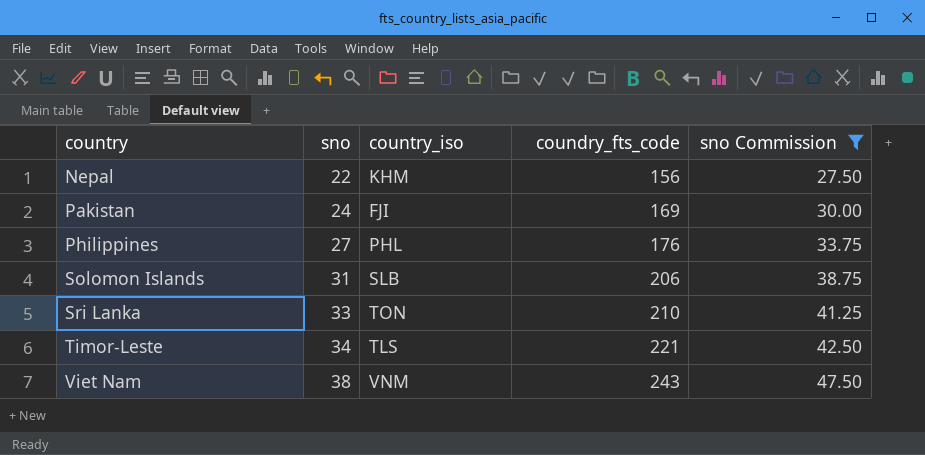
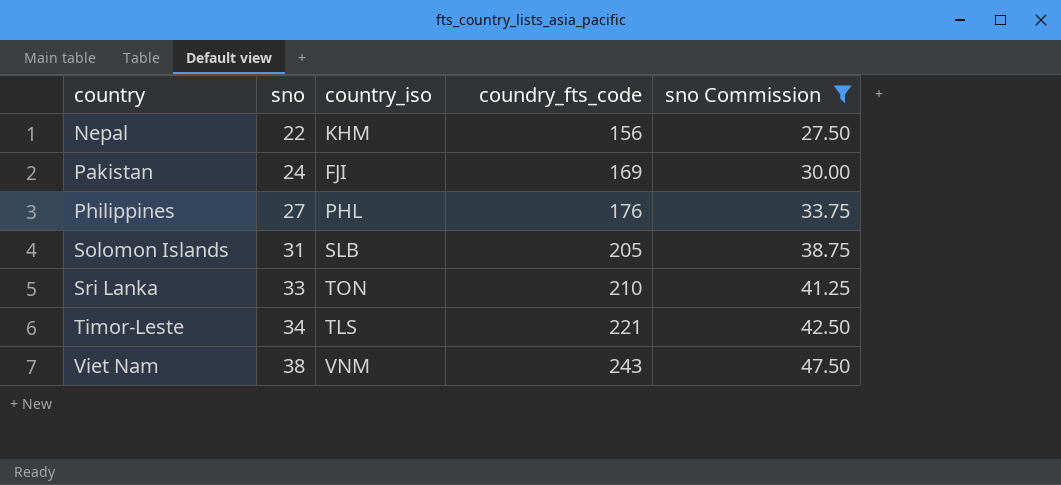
Solomon Islands | coundry_fts_code: 206 -> 205

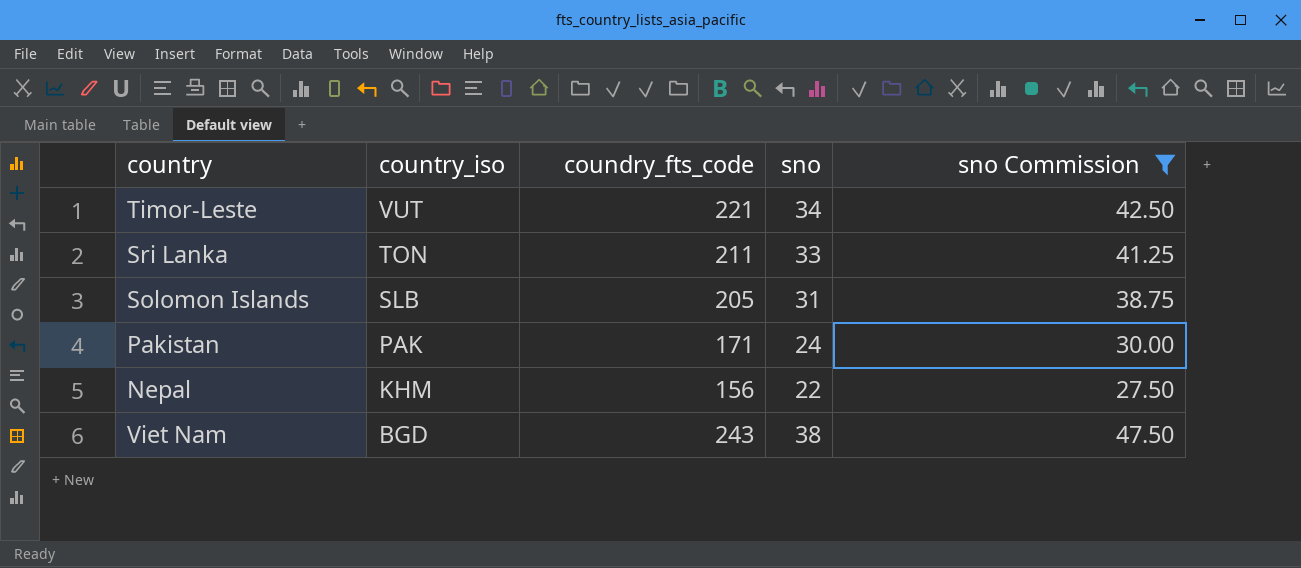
row order: country ascending -> country_iso descending
column sno | position: 2 -> 4
row Philippines: 27 | PHL | 176 | 33.75 -> none
Timor-Leste | country_iso: TLS -> VUT
Sri Lanka | coundry_fts_code: 210 -> 211
Pakistan | country_iso: FJI -> PAK
Pakistan | coundry_fts_code: 169 -> 171
Viet Nam | country_iso: VNM -> BGD

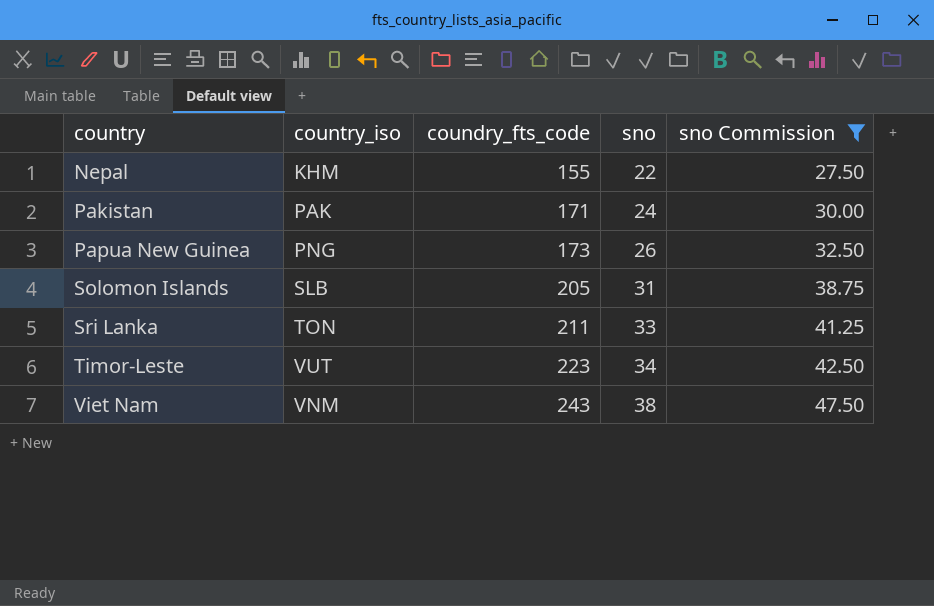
row order: country_iso descending -> country ascending
Nepal | coundry_fts_code: 156 -> 155
row Papua New Guinea: none -> PNG | 173 | 26 | 32.50
Timor-Leste | coundry_fts_code: 221 -> 223
Viet Nam | country_iso: BGD -> VNM

